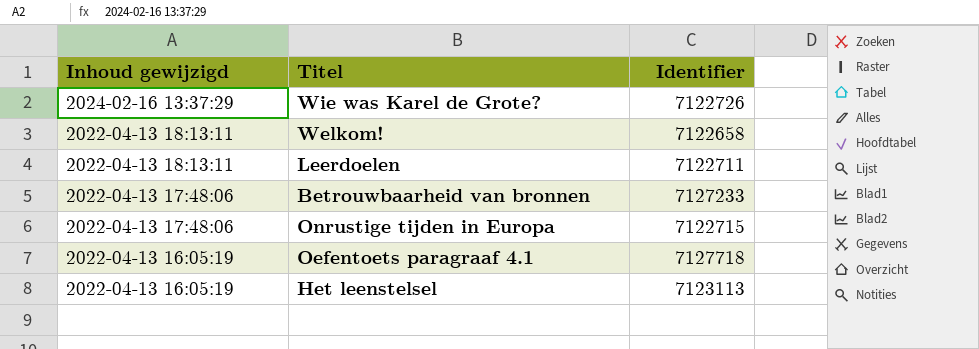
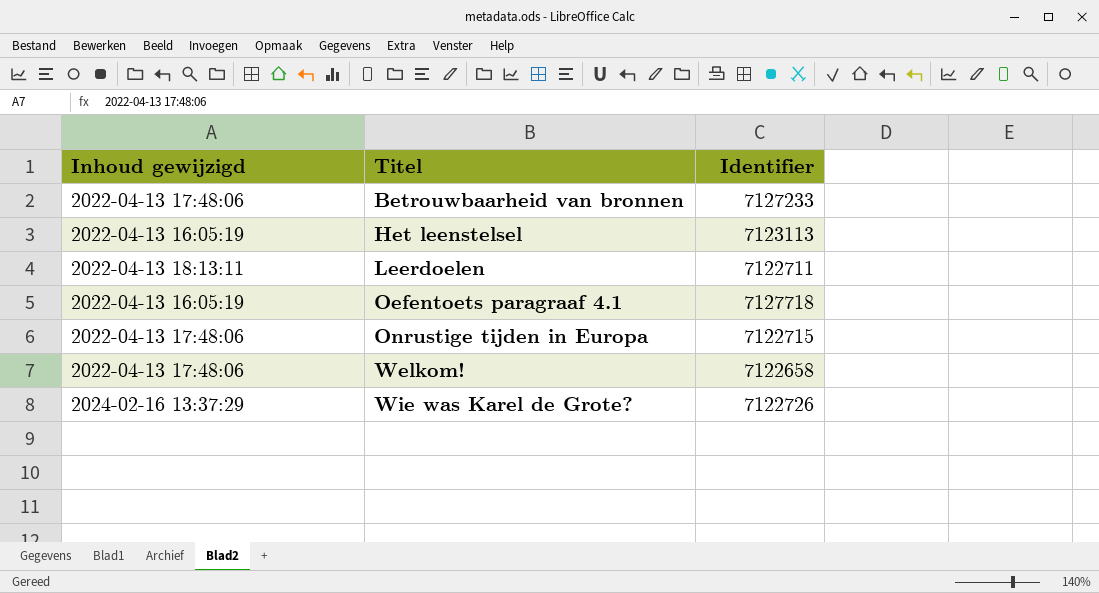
row order: Inhoud gewijzigd descending -> Titel ascending
Welkom! | Inhoud gewijzigd: 2022-04-13 18:13:11 -> 2022-04-13 17:48:06

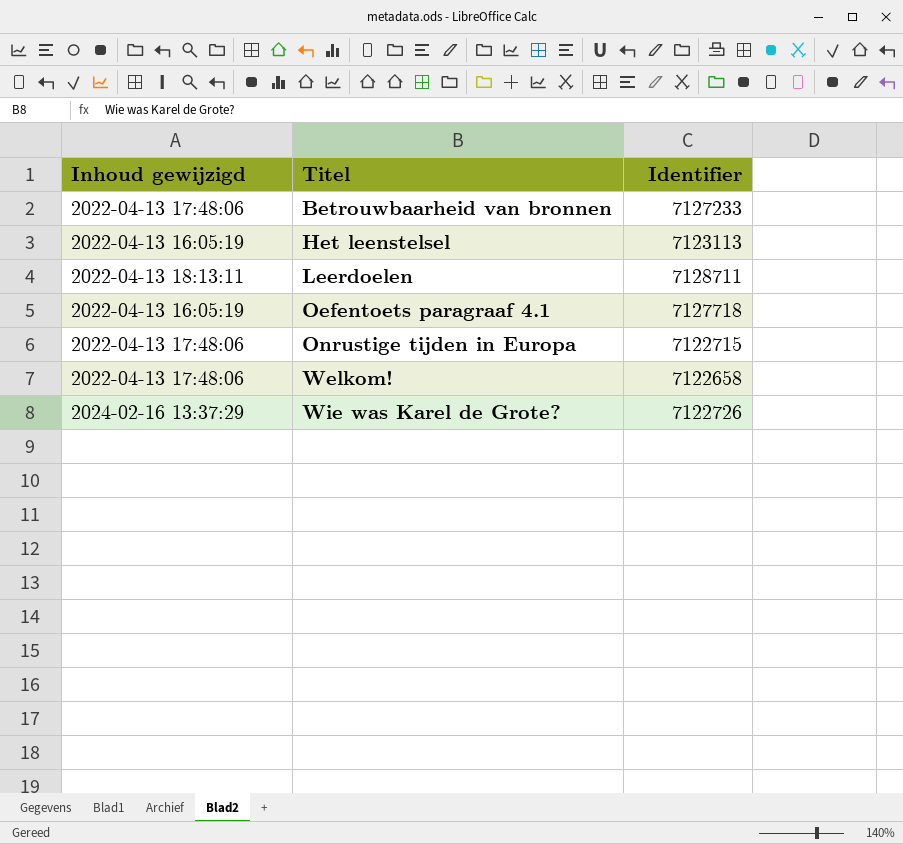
Leerdoelen | Identifier: 7122711 -> 7128711

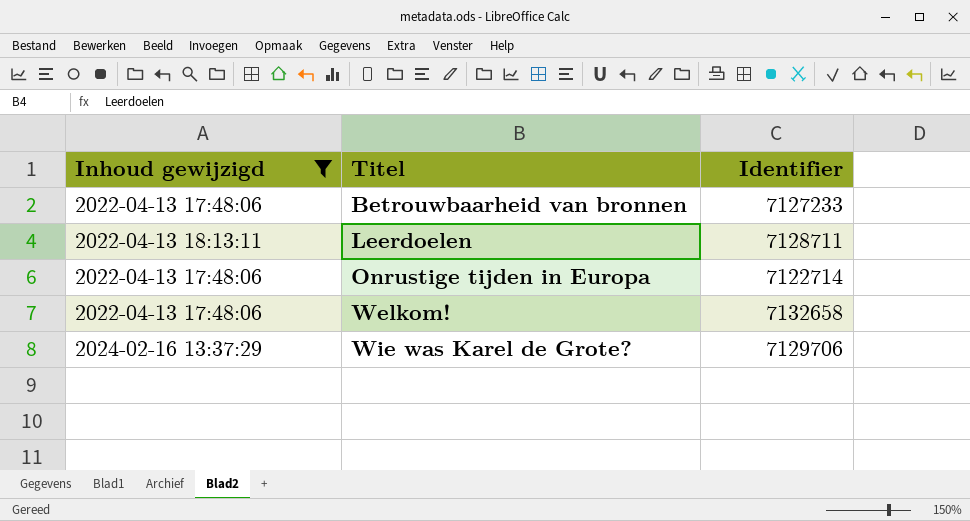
filter: none -> Inhoud gewijzigd != 2022-04-13 16:05:19
Onrustige tijden in Europa | Identifier: 7122715 -> 7122714
Welkom! | Identifier: 7122658 -> 7132658
Wie was Karel de Grote? | Identifier: 7122726 -> 7129706

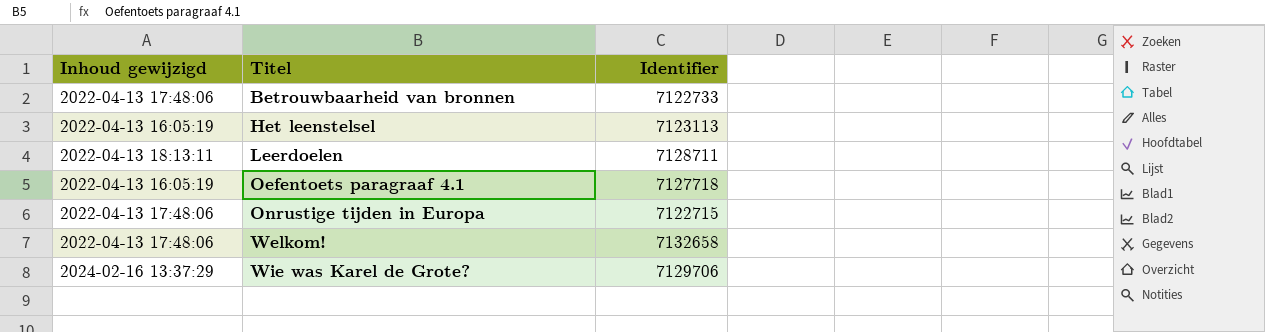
filter: Inhoud gewijzigd != 2022-04-13 16:05:19 -> none
Betrouwbaarheid van bronnen | Identifier: 7127233 -> 7122733
Onrustige tijden in Europa | Identifier: 7122714 -> 7122715

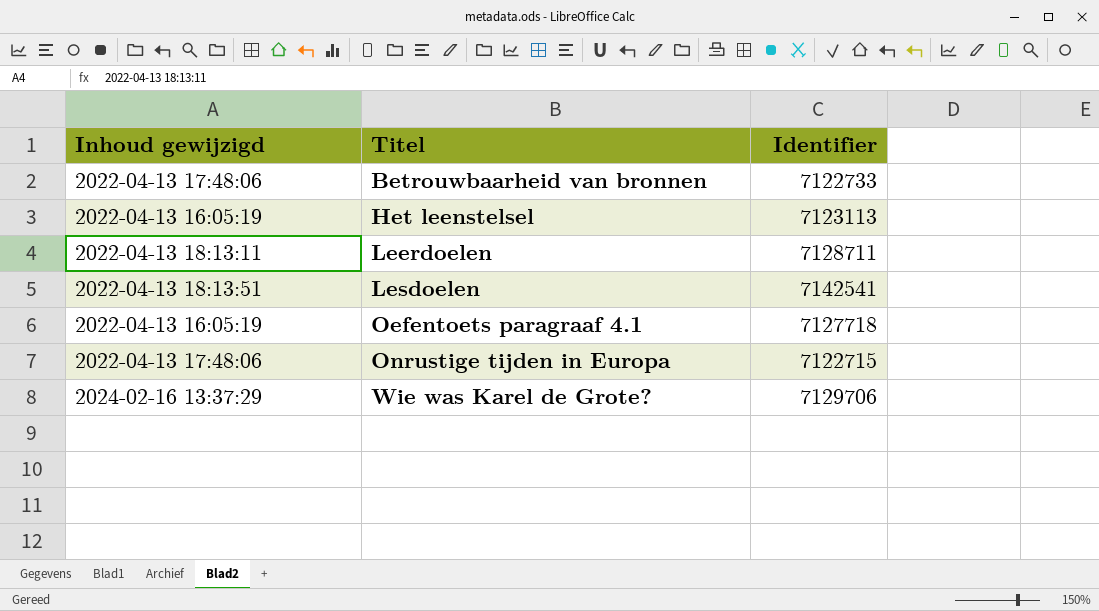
row Welkom!: 2022-04-13 17:48:06 | 7132658 -> none
row Lesdoelen: none -> 2022-04-13 18:13:51 | 7142541

